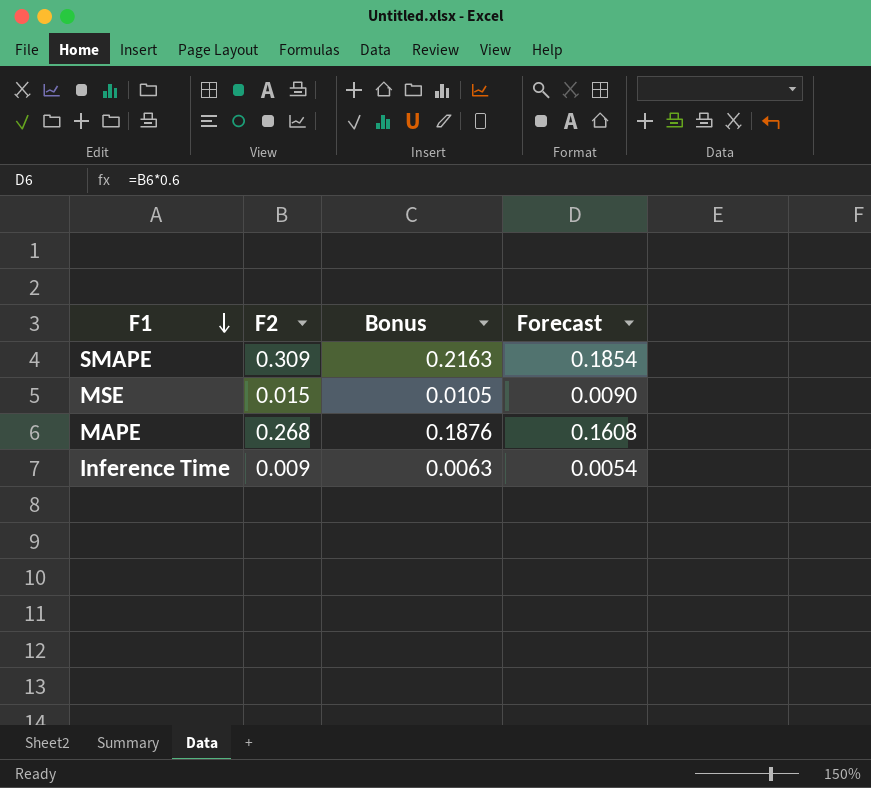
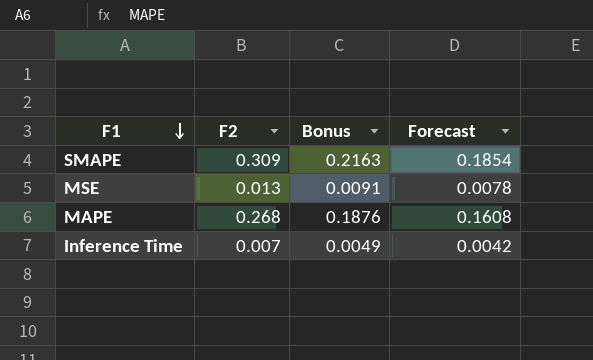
MSE | F2: 0.015 -> 0.013
MSE | Bonus: 0.0105 -> 0.0091
MSE | Forecast: 0.0090 -> 0.0078
Inference Time | F2: 0.009 -> 0.007
Inference Time | Bonus: 0.0063 -> 0.0049
Inference Time | Forecast: 0.0054 -> 0.0042

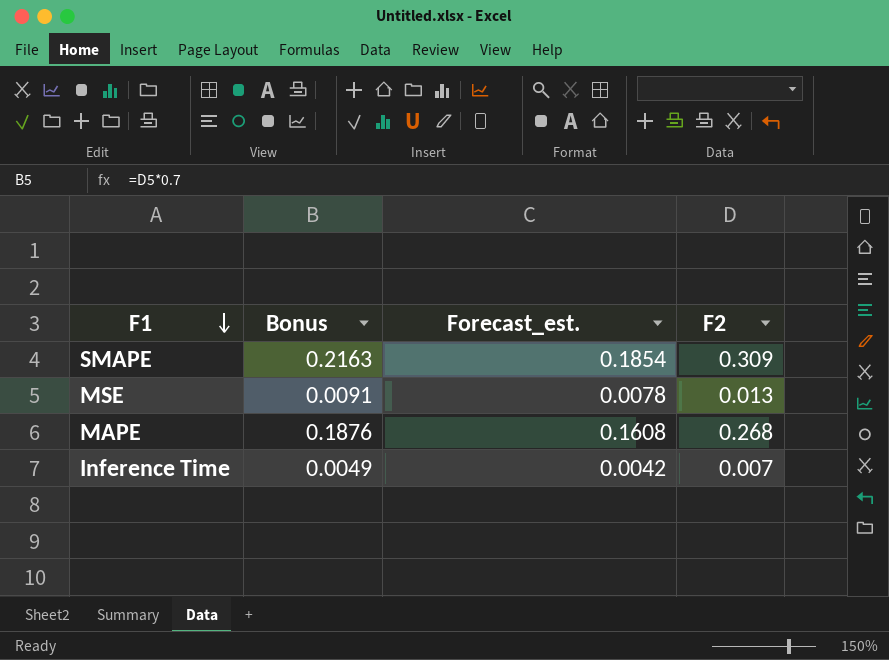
column name: Forecast -> Forecast_est.
column F2 | position: 2 -> 4

